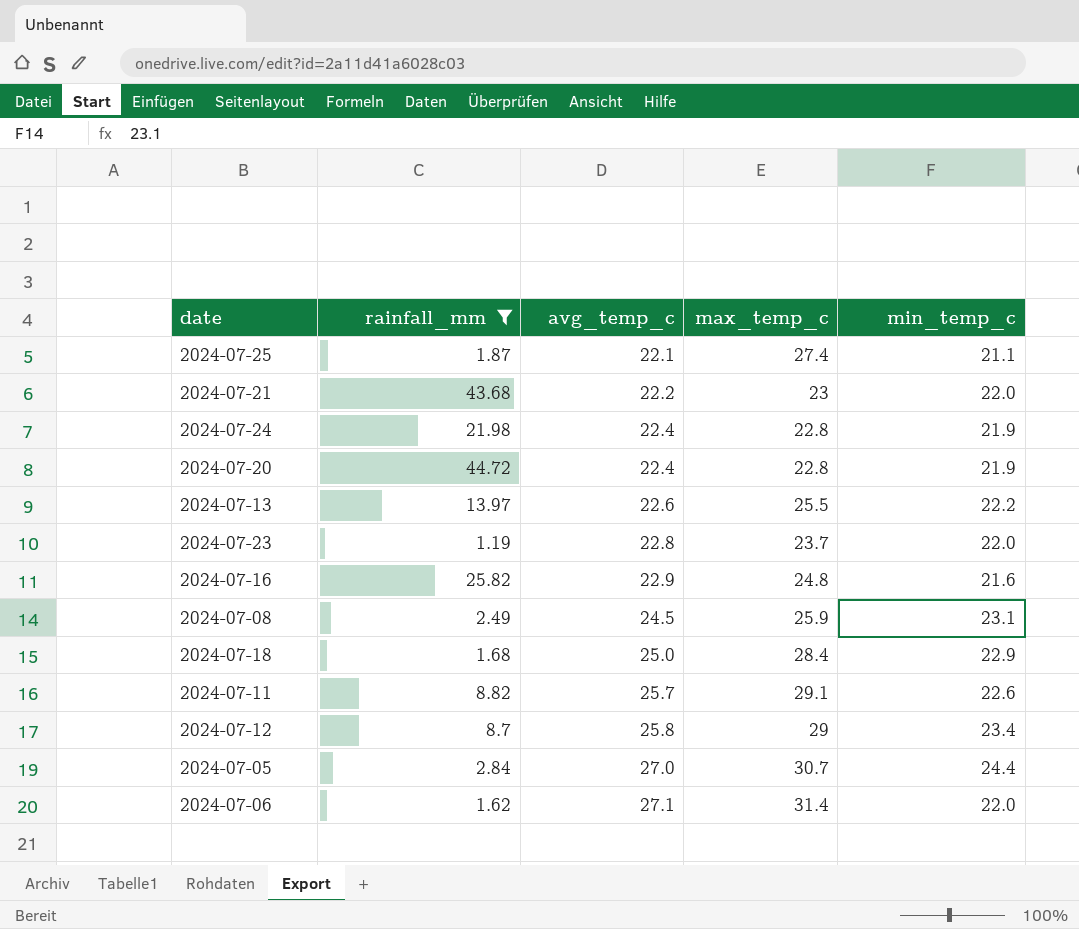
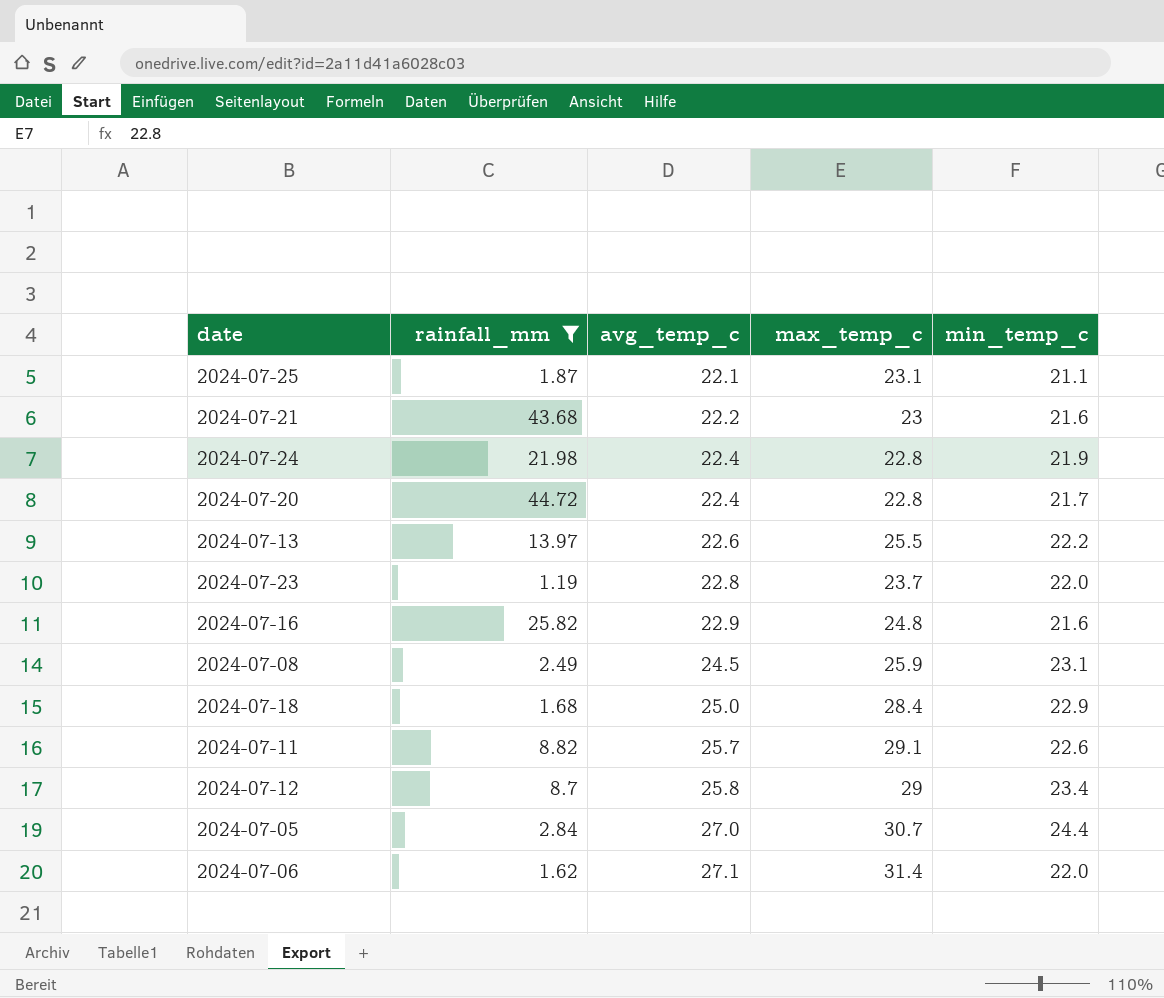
2024-07-25 | max_temp_c: 27.4 -> 23.1
2024-07-21 | min_temp_c: 22.0 -> 21.6
2024-07-20 | min_temp_c: 21.9 -> 21.7

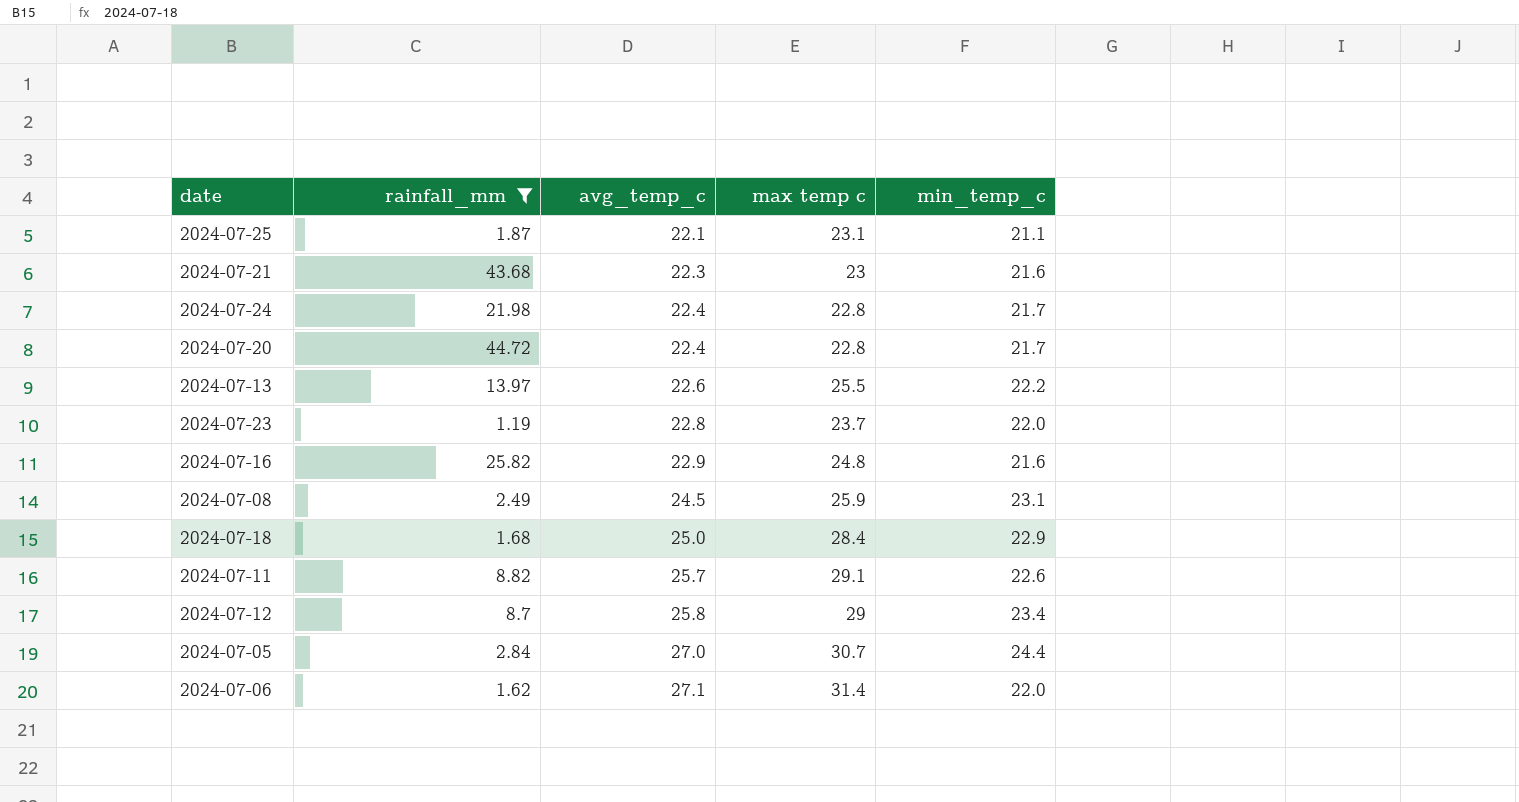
column name: max_temp_c -> max temp c
2024-07-21 | avg_temp_c: 22.2 -> 22.3
2024-07-24 | min_temp_c: 21.9 -> 21.7

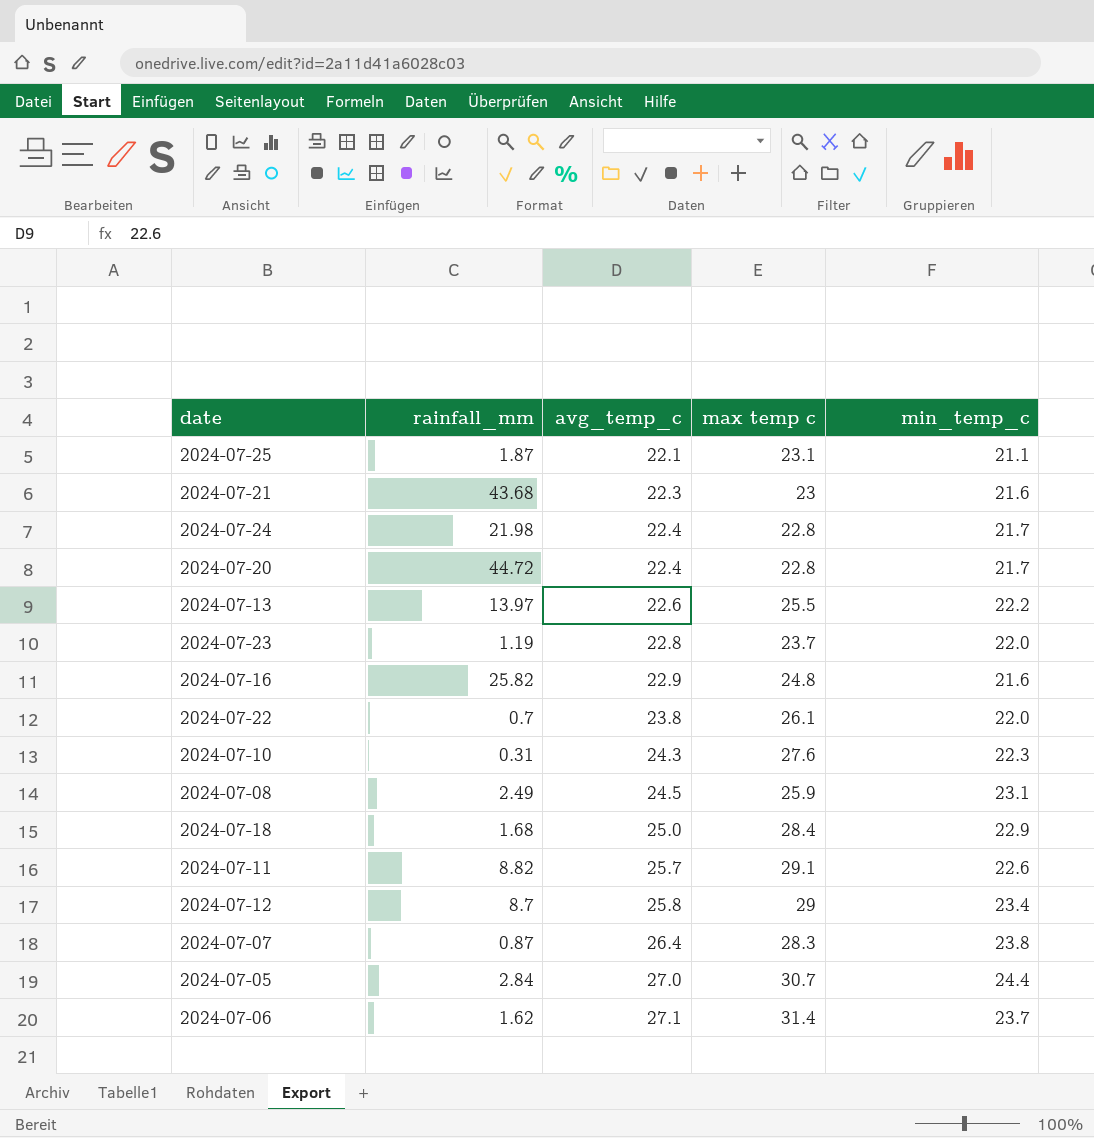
filter: rainfall_mm >= 1.19 -> none
2024-07-06 | min_temp_c: 22.0 -> 23.7

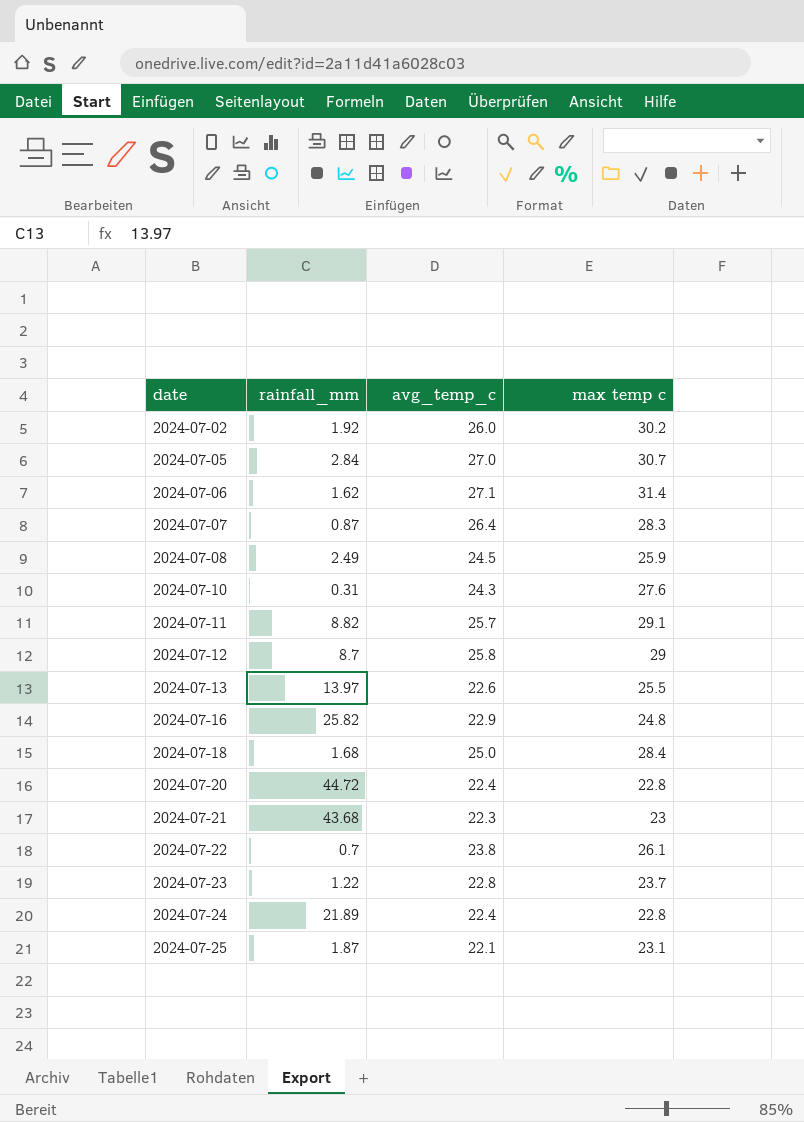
row order: avg_temp_c ascending -> date ascending
column min_temp_c | position: 5 -> none
row 2024-07-02: none -> 1.92 | 26.0 | 30.2
2024-07-23 | rainfall_mm: 1.19 -> 1.22
2024-07-24 | rainfall_mm: 21.98 -> 21.89

